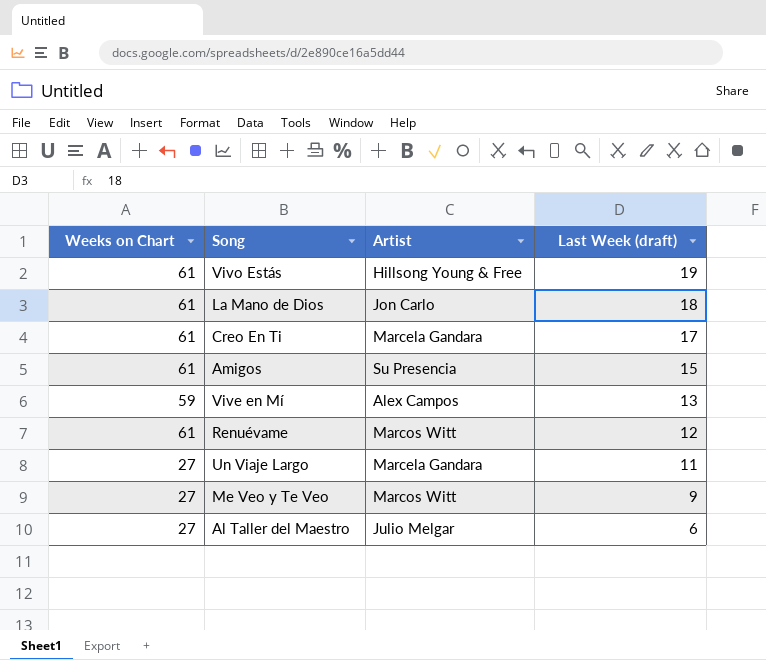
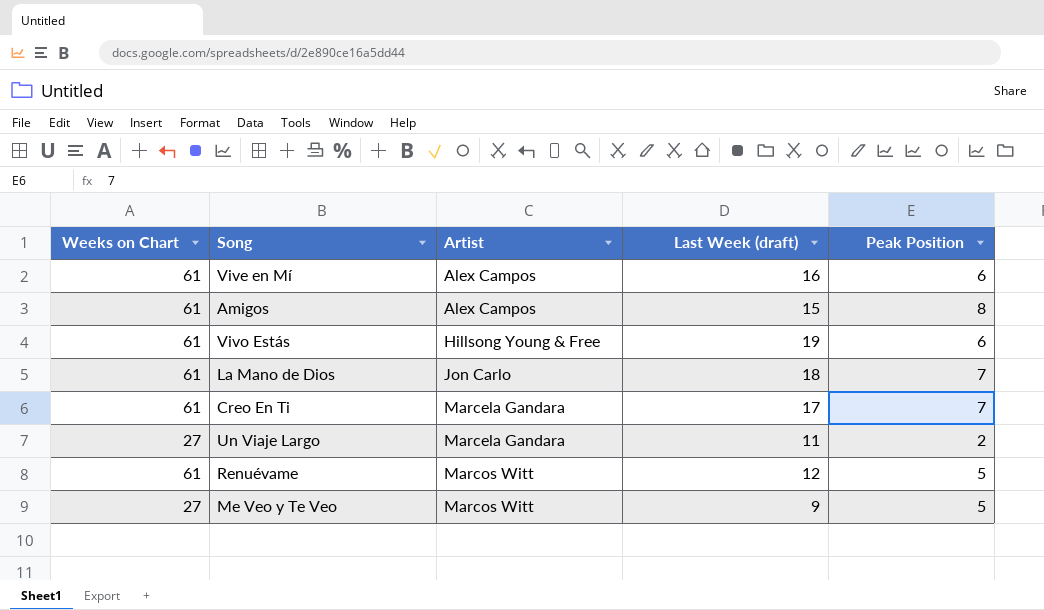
row order: Last Week (draft) descending -> Artist ascending
column Peak Position | position: none -> 5
row Al Taller del Maestro: 27 | Julio Melgar | 6 -> none
Vive en Mí | Weeks on Chart: 59 -> 61
Vive en Mí | Last Week (draft): 13 -> 16
Amigos | Artist: Su Presencia -> Alex Campos

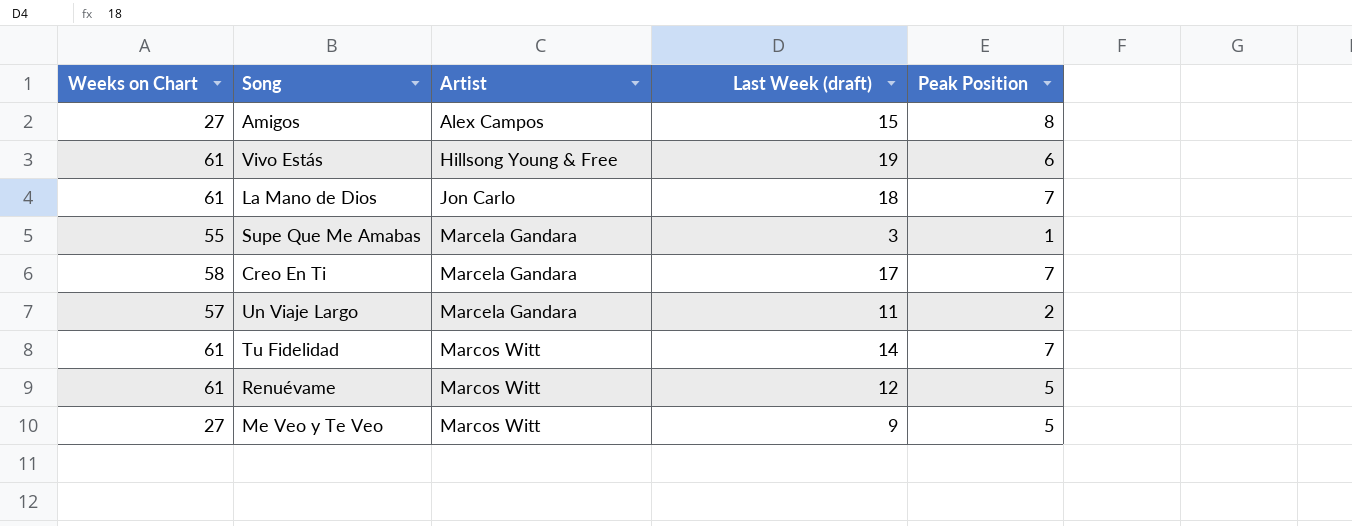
row Vive en Mí: 61 | Alex Campos | 16 | 6 -> none
Amigos | Weeks on Chart: 61 -> 27
row Supe Que Me Amabas: none -> 55 | Marcela Gandara | 3 | 1
Creo En Ti | Weeks on Chart: 61 -> 58
Un Viaje Largo | Weeks on Chart: 27 -> 57
row Tu Fidelidad: none -> 61 | Marcos Witt | 14 | 7

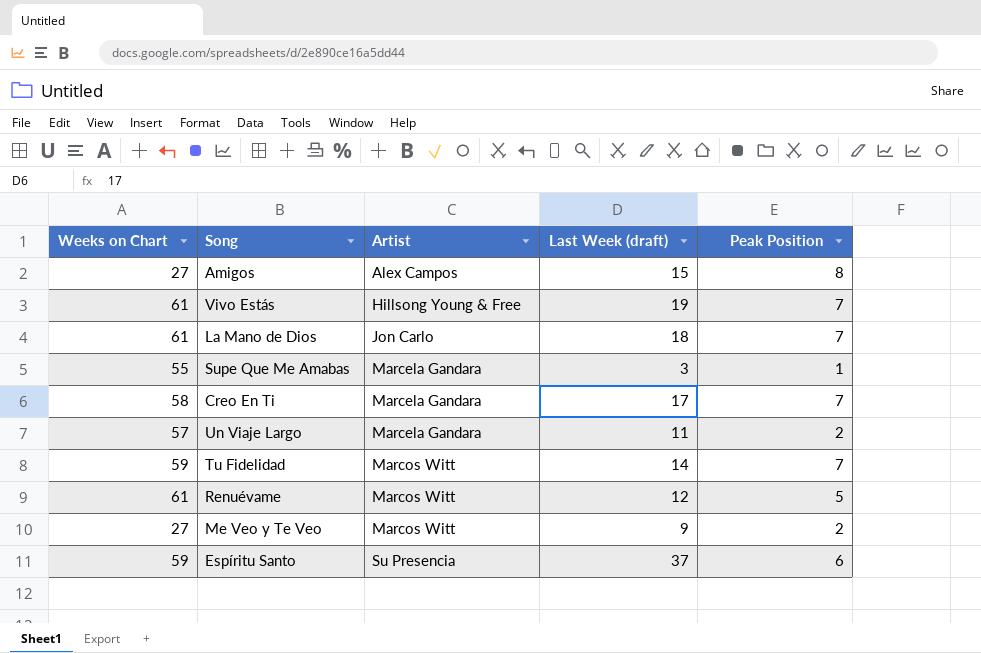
Vivo Estás | Peak Position: 6 -> 7
Tu Fidelidad | Weeks on Chart: 61 -> 59
Me Veo y Te Veo | Peak Position: 5 -> 2
row Espíritu Santo: none -> 59 | Su Presencia | 37 | 6

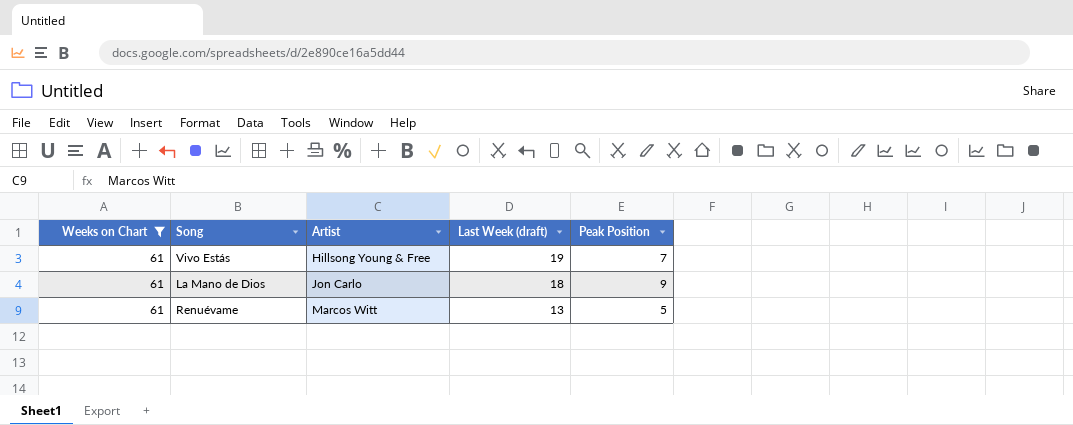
filter: none -> Weeks on Chart = 61
La Mano de Dios | Peak Position: 7 -> 9
Renuévame | Last Week (draft): 12 -> 13

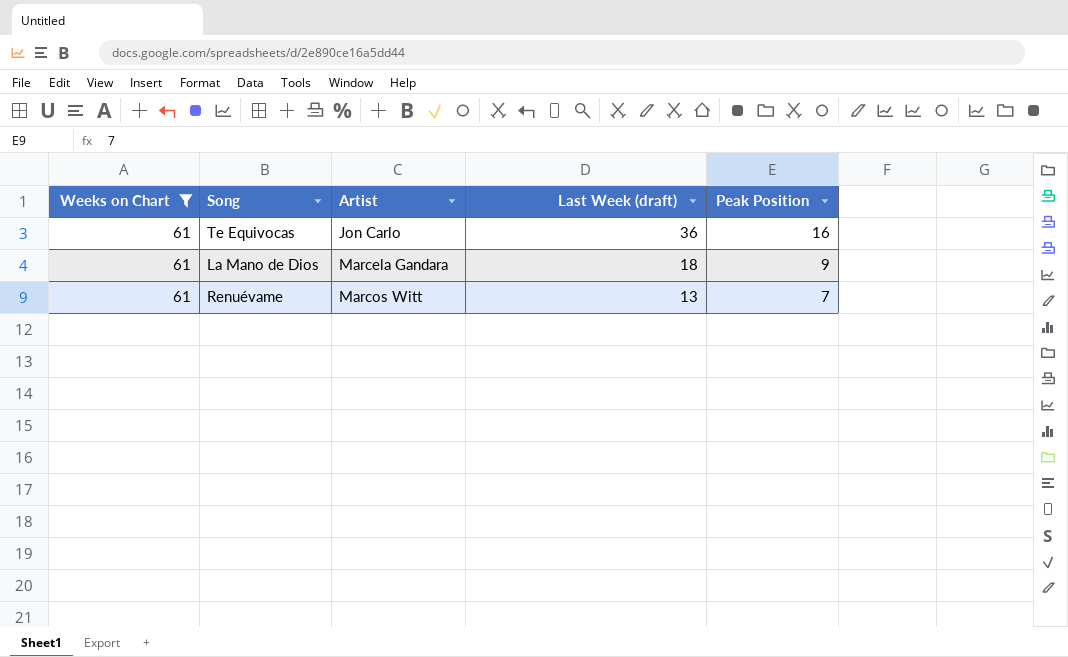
row Vivo Estás: 61 | Hillsong Young & Free | 19 | 7 -> none
row Te Equivocas: none -> 61 | Jon Carlo | 36 | 16
La Mano de Dios | Artist: Jon Carlo -> Marcela Gandara
Renuévame | Peak Position: 5 -> 7

